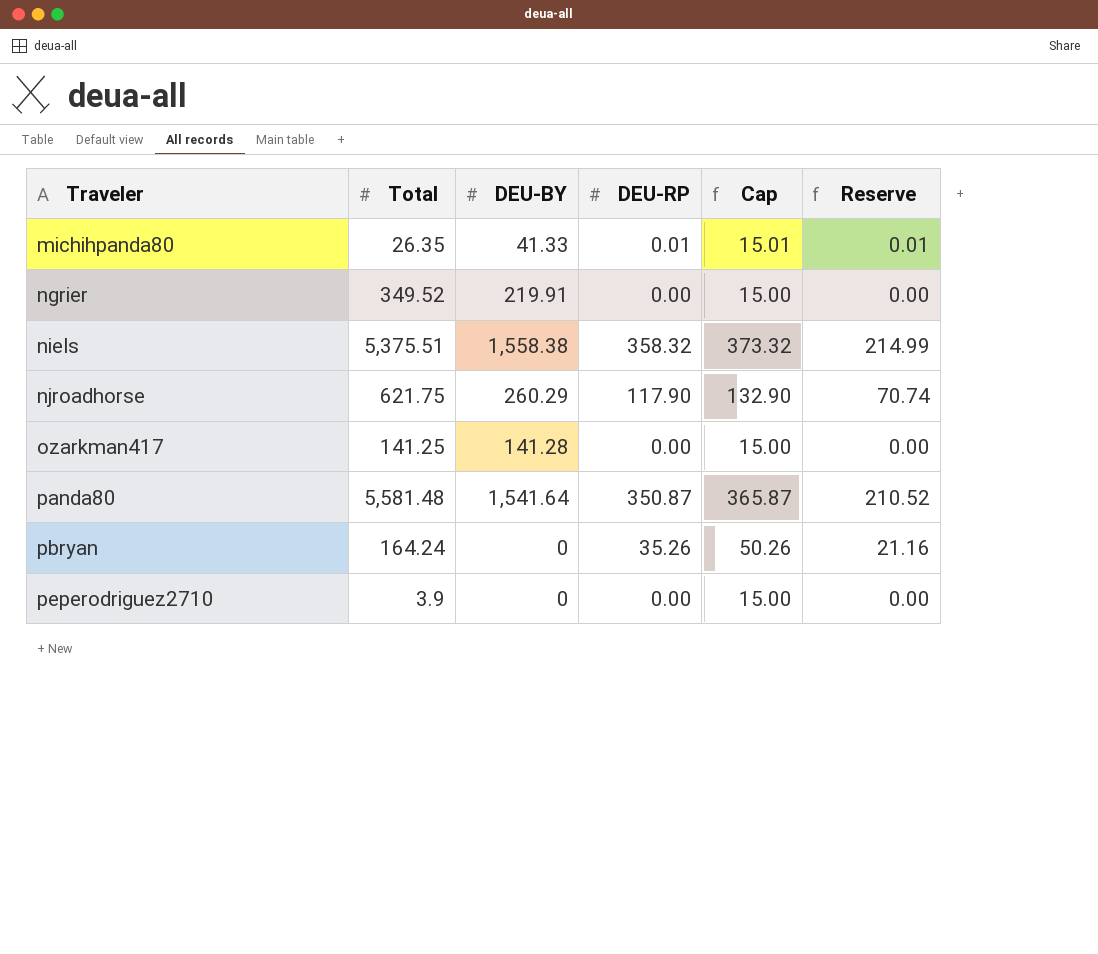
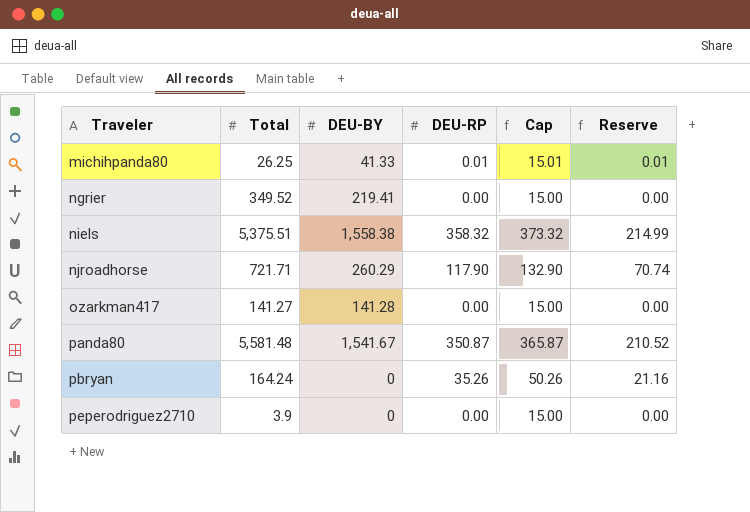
michihpanda80 | Total: 26.35 -> 26.25
ngrier | DEU-BY: 219.91 -> 219.41
njroadhorse | Total: 621.75 -> 721.71
ozarkman417 | Total: 141.25 -> 141.27
panda80 | DEU-BY: 1,541.64 -> 1,541.67

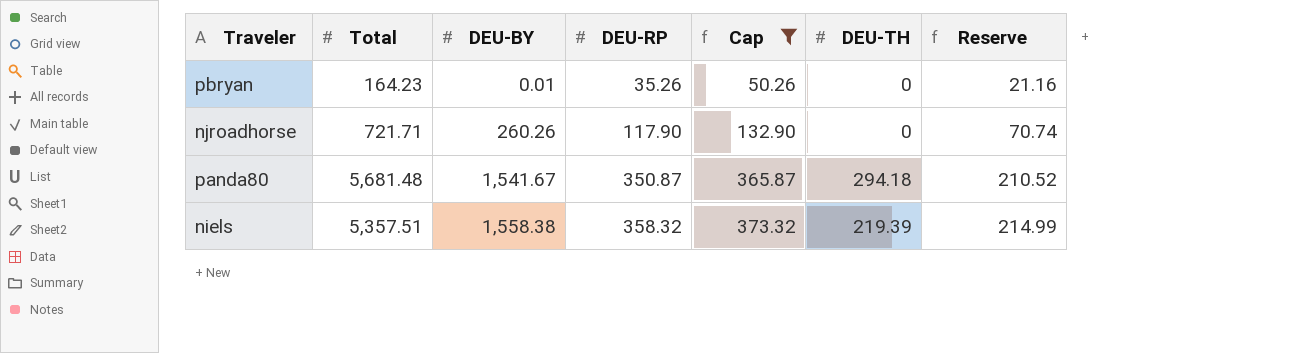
filter: none -> Cap >= 50.26
row order: Traveler ascending -> DEU-BY ascending
column DEU-TH | position: none -> 6
pbryan | Total: 164.24 -> 164.23
pbryan | DEU-BY: 0 -> 0.01
njroadhorse | DEU-BY: 260.29 -> 260.26
panda80 | Total: 5,581.48 -> 5,681.48
niels | Total: 5,375.51 -> 5,357.51

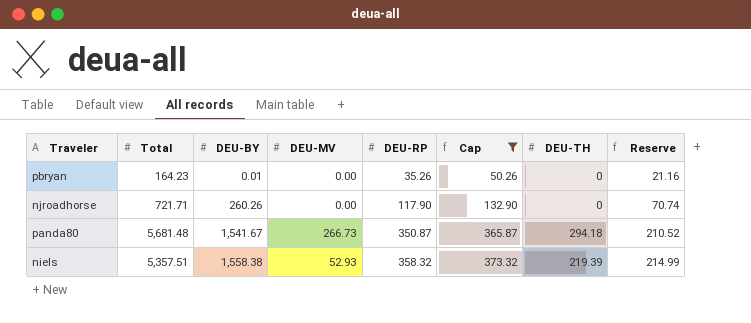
column DEU-MV | position: none -> 4

